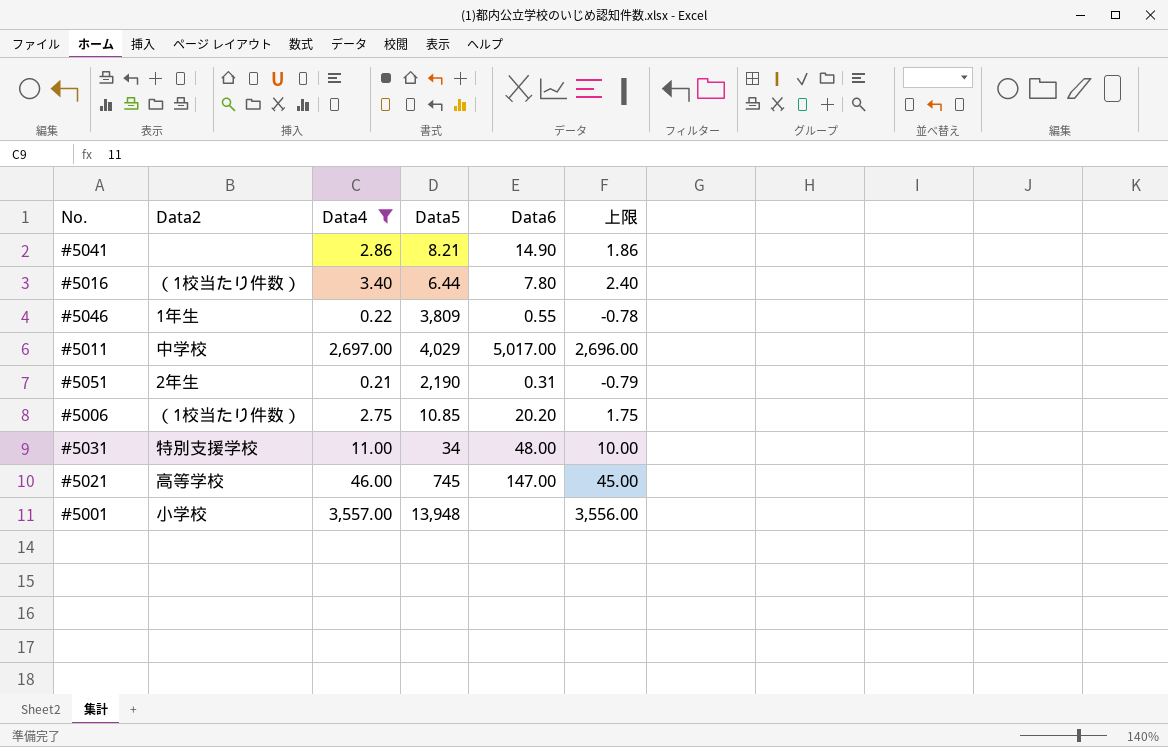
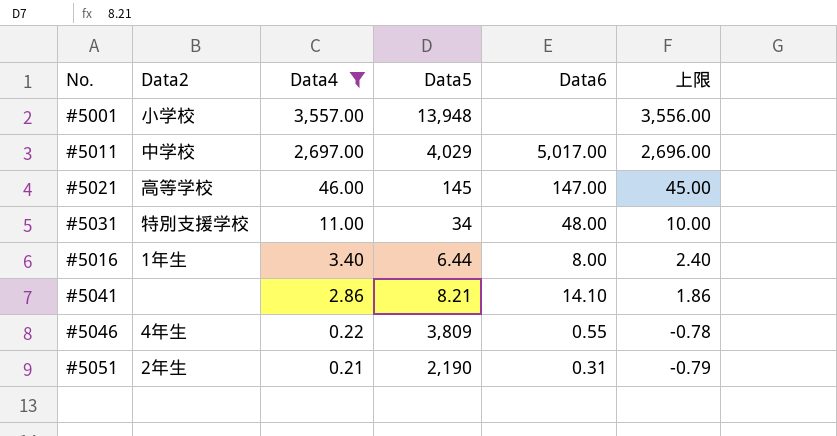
row order: none -> Data4 descending
row #5006: （1校当たり件数） | 2.75 | 10.85 | 20.20 | 1.75 -> none
#5021 | Data5: 745 -> 145
#5016 | Data2: （1校当たり件数） -> 1年生
#5016 | Data6: 7.80 -> 8.00
#5041 | Data6: 14.90 -> 14.10
#5046 | Data2: 1年生 -> 4年生

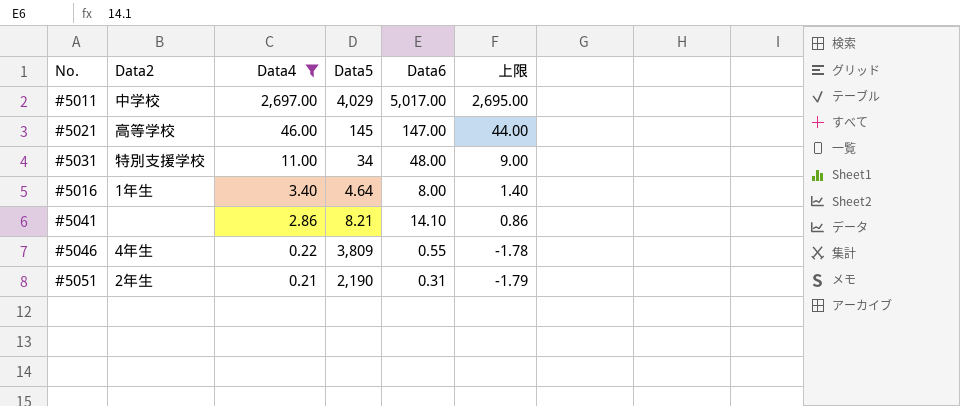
column 上限 | formula: [Data4] - 1 -> [Data4] - 2
row #5001: 小学校 | 3,557.00 | 13,948 | none | 3,556.00 -> none
#5016 | Data5: 6.44 -> 4.64

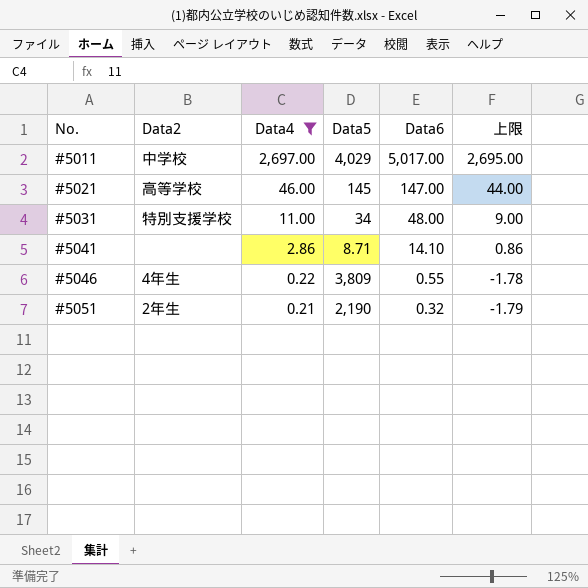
row #5016: 1年生 | 3.40 | 4.64 | 8.00 | 1.40 -> none
#5041 | Data5: 8.21 -> 8.71
#5051 | Data6: 0.31 -> 0.32

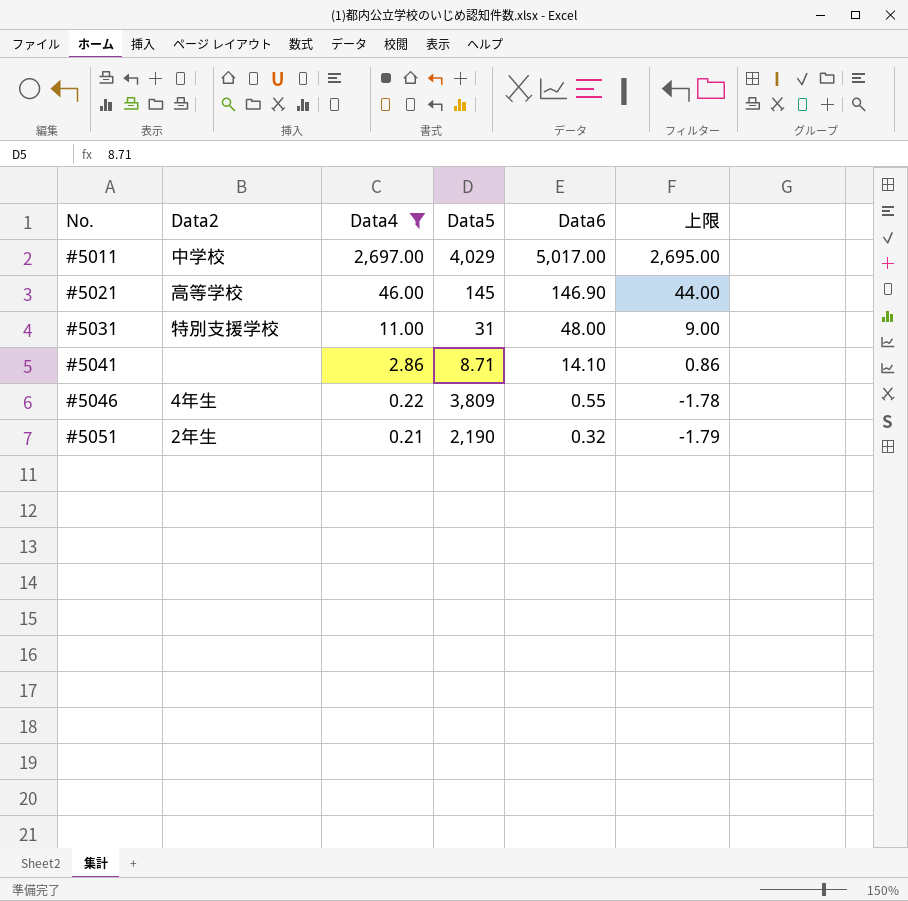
#5021 | Data6: 147.00 -> 146.90
#5031 | Data5: 34 -> 31

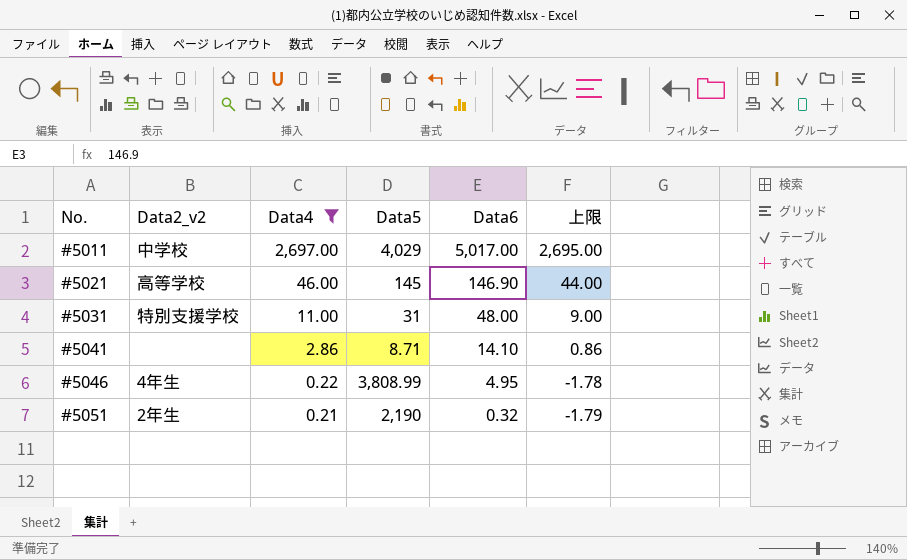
column name: Data2 -> Data2_v2
#5046 | Data5: 3,809 -> 3,808.99
#5046 | Data6: 0.55 -> 4.95

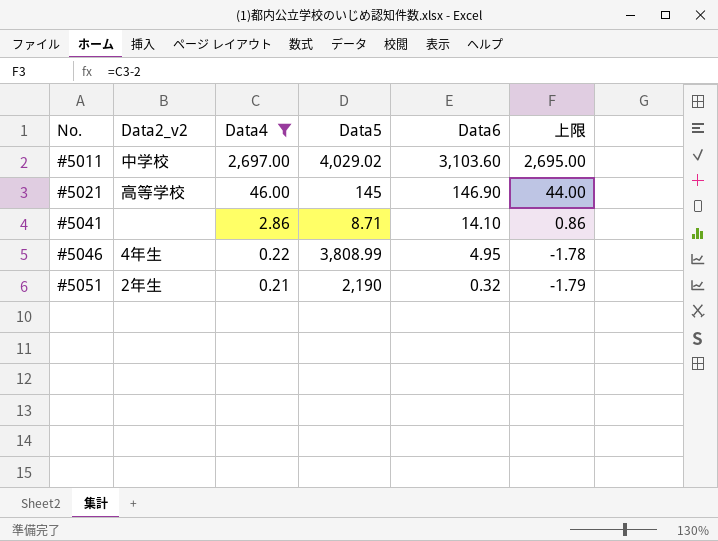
row #5031: 特別支援学校 | 11.00 | 31 | 48.00 | 9.00 -> none
#5011 | Data5: 4,029 -> 4,029.02
#5011 | Data6: 5,017.00 -> 3,103.60

